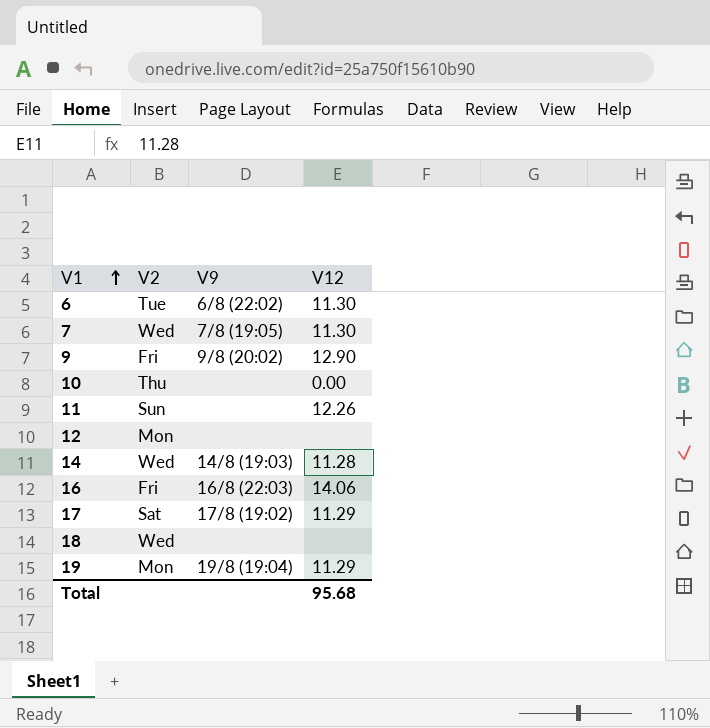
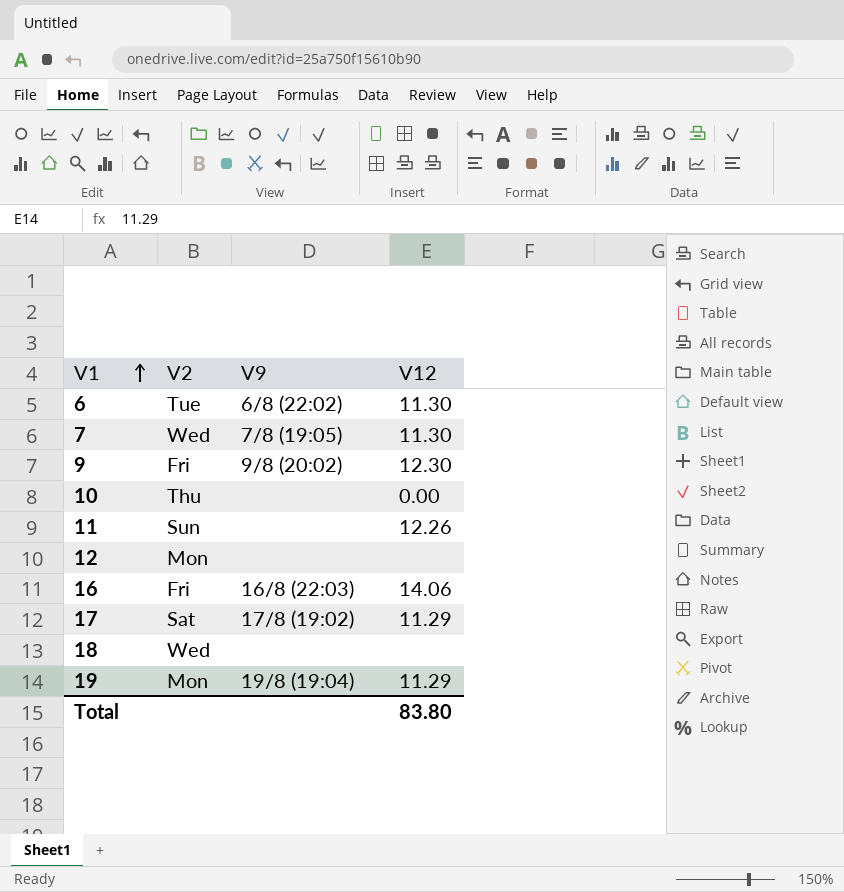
row 14: Wed | 14/8 (19:03) | 11.28 -> none
9 | V12: 12.90 -> 12.30
Total | V12: 95.68 -> 83.80

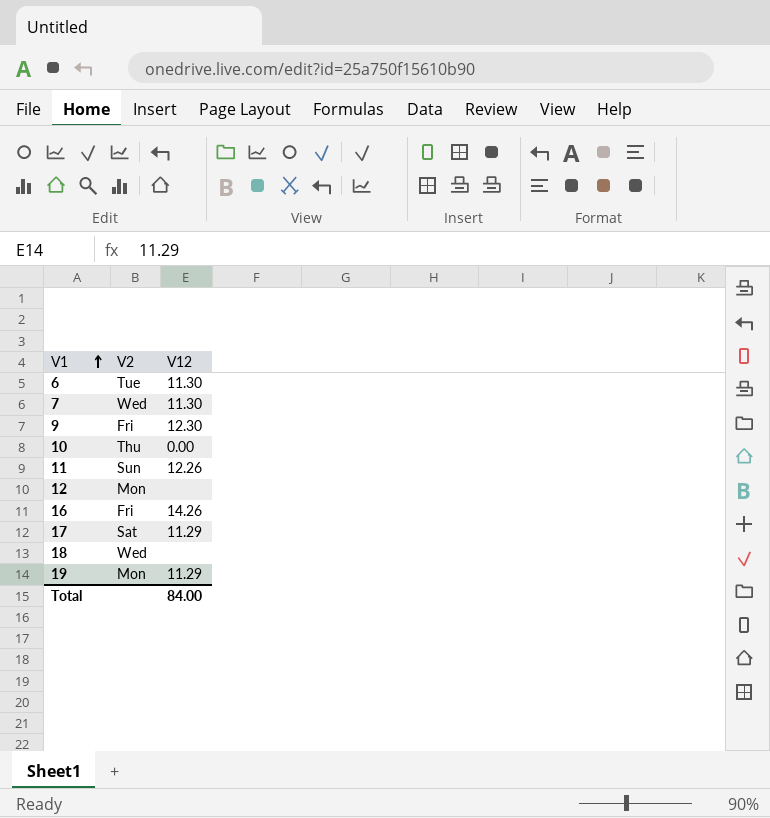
column V9 | position: 3 -> none
16 | V12: 14.06 -> 14.26
Total | V12: 83.80 -> 84.00

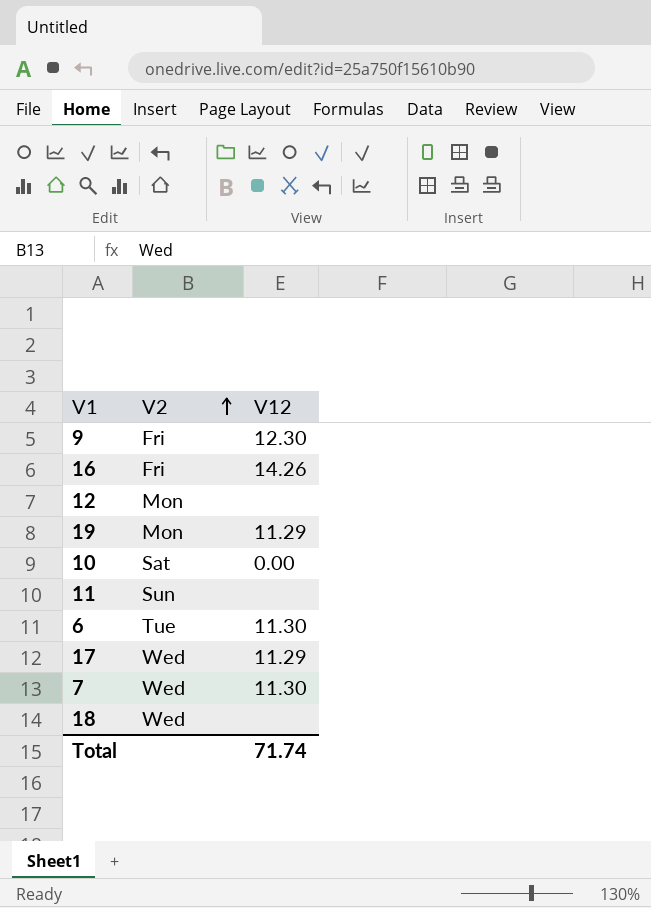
row order: V1 ascending -> V2 ascending
10 | V2: Thu -> Sat
11 | V12: 12.26 -> none
17 | V2: Sat -> Wed
Total | V12: 84.00 -> 71.74

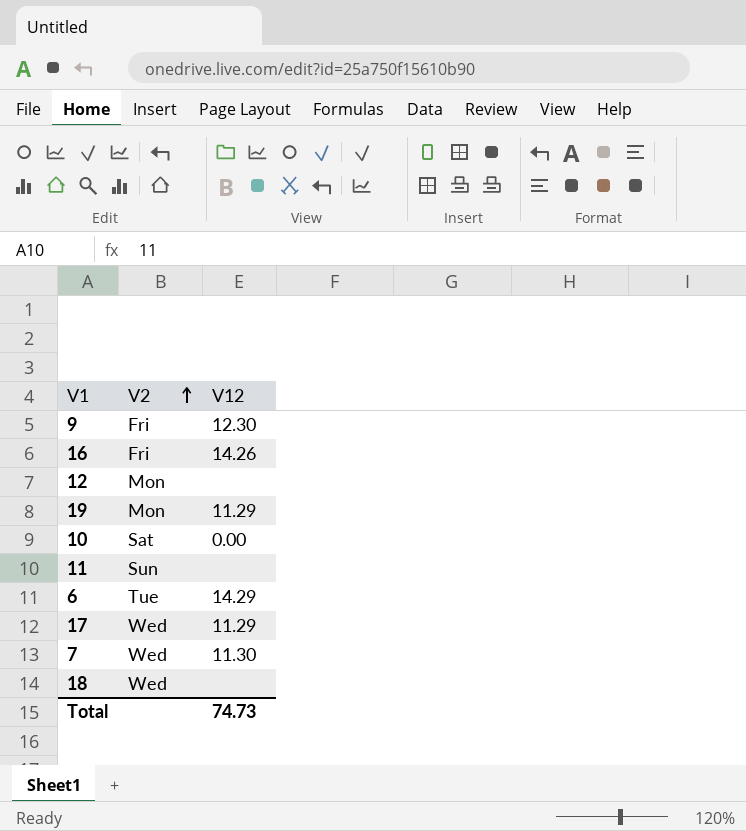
6 | V12: 11.30 -> 14.29
Total | V12: 71.74 -> 74.73

